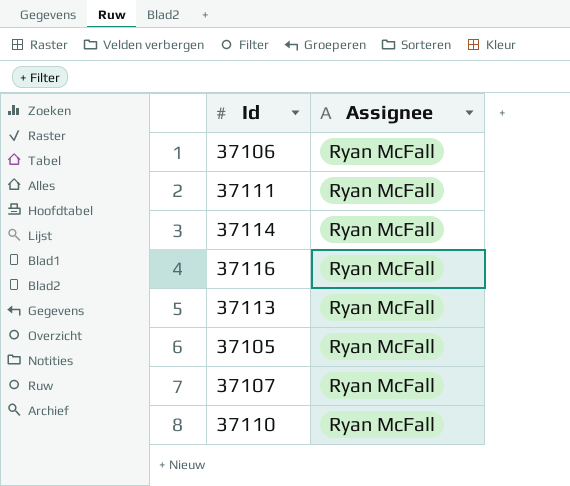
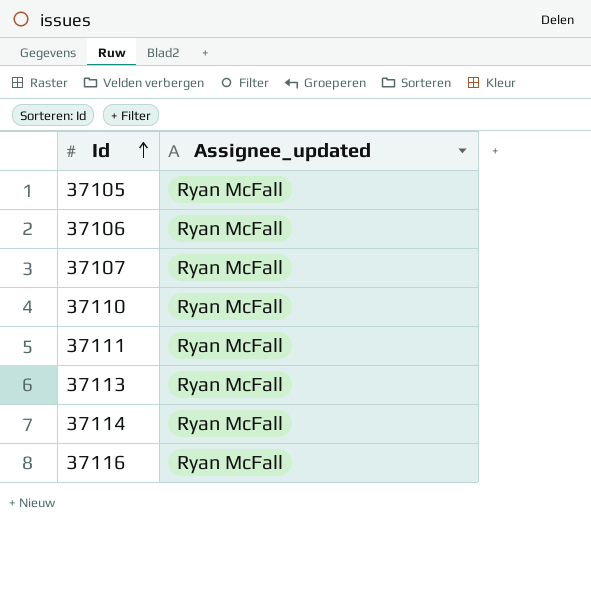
row order: none -> Id ascending
column name: Assignee -> Assignee_updated

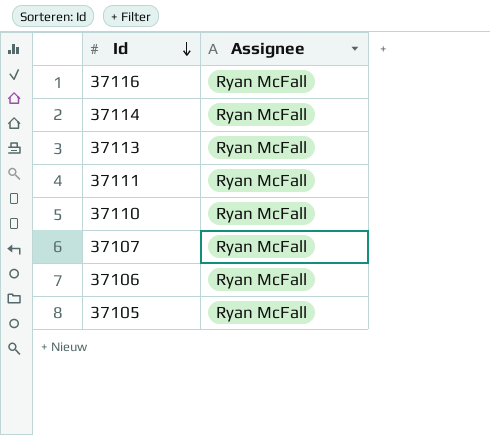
row order: Id ascending -> Id descending
column name: Assignee_updated -> Assignee

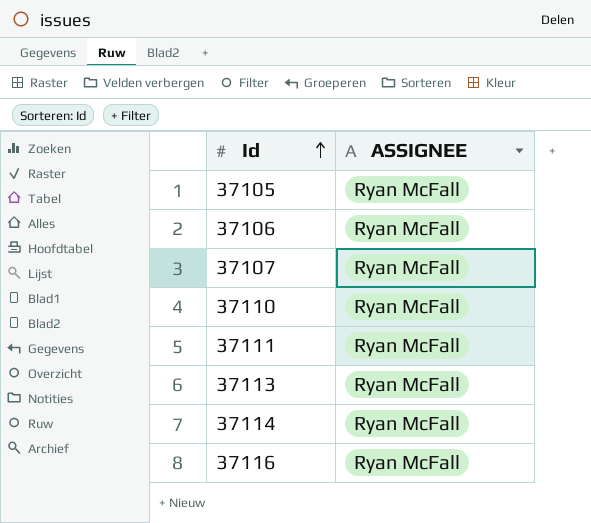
row order: Id descending -> Id ascending
column name: Assignee -> ASSIGNEE

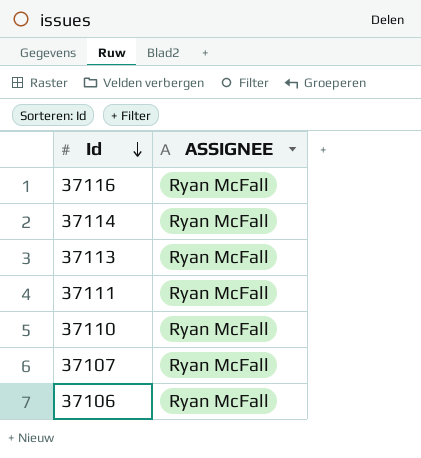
row order: Id ascending -> Id descending
row 37105: Ryan McFall -> none

